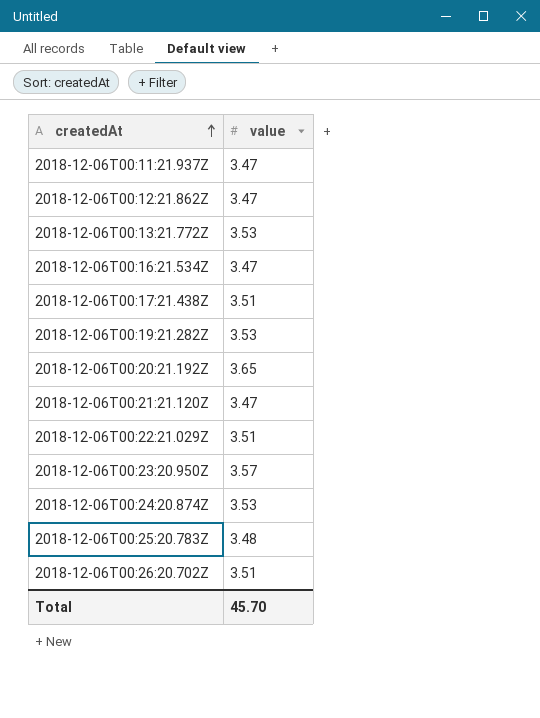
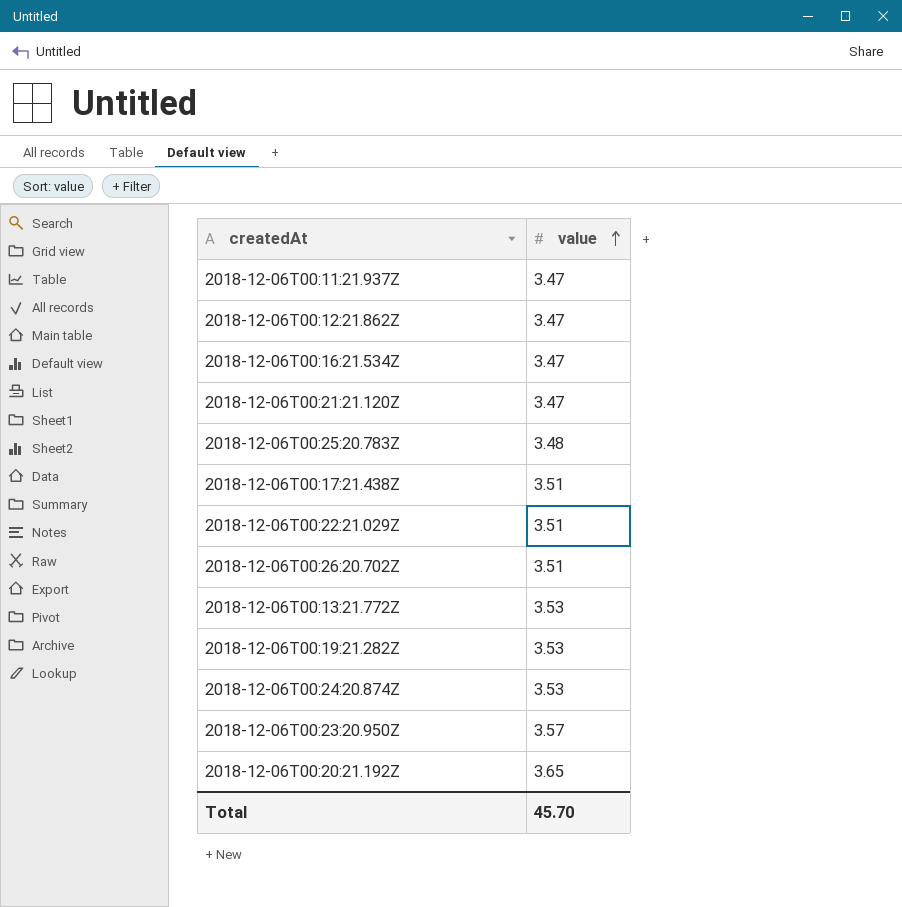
row order: createdAt ascending -> value ascending

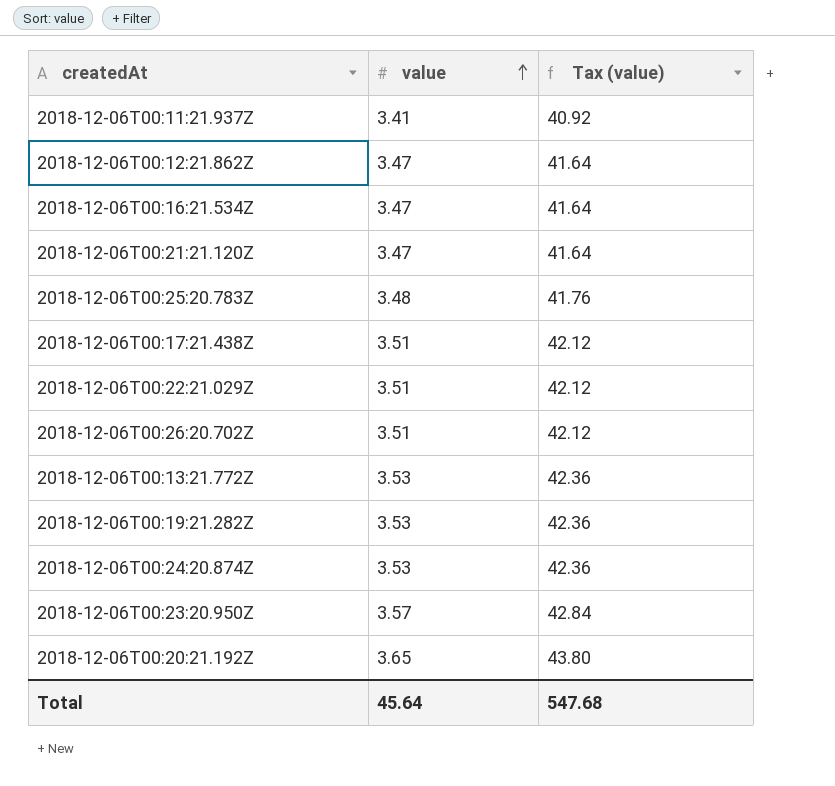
column Tax (value) | formula: none -> [value] * 12
2018-12-06T00:11:21.937Z | value: 3.47 -> 3.41
Total | value: 45.70 -> 45.64

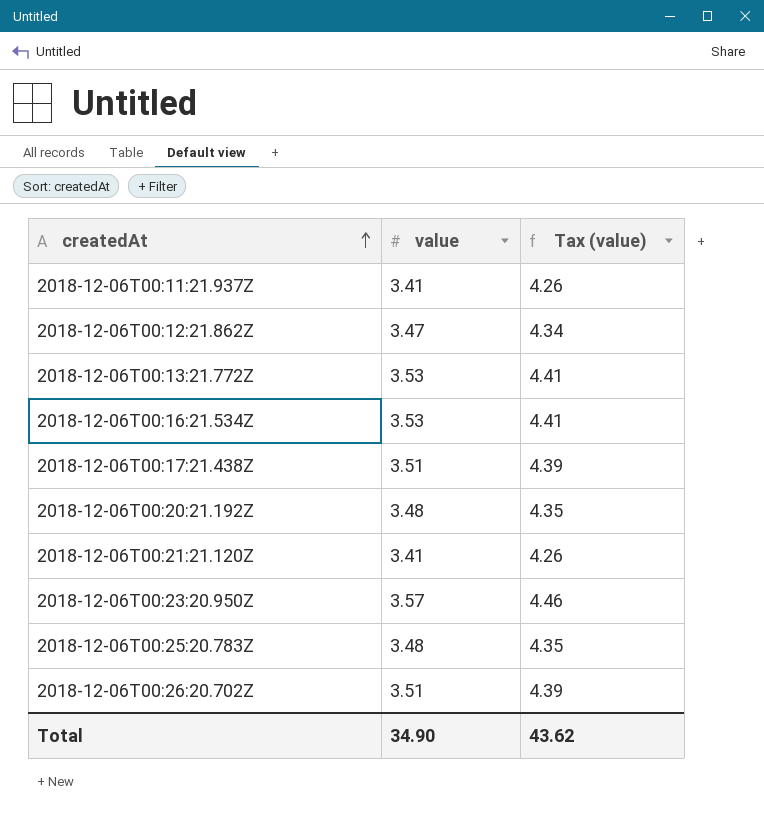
row order: value ascending -> createdAt ascending
column Tax (value) | formula: [value] * 12 -> [value] * 1.25
row 2018-12-06T00:22:21.029Z: 3.51 | 42.12 -> none
row 2018-12-06T00:19:21.282Z: 3.53 | 42.36 -> none
row 2018-12-06T00:24:20.874Z: 3.53 | 42.36 -> none
2018-12-06T00:16:21.534Z | value: 3.47 -> 3.53
2018-12-06T00:20:21.192Z | value: 3.65 -> 3.48
2018-12-06T00:21:21.120Z | value: 3.47 -> 3.41
Total | value: 45.64 -> 34.90
Total | Tax (value): 547.68 -> 43.62

